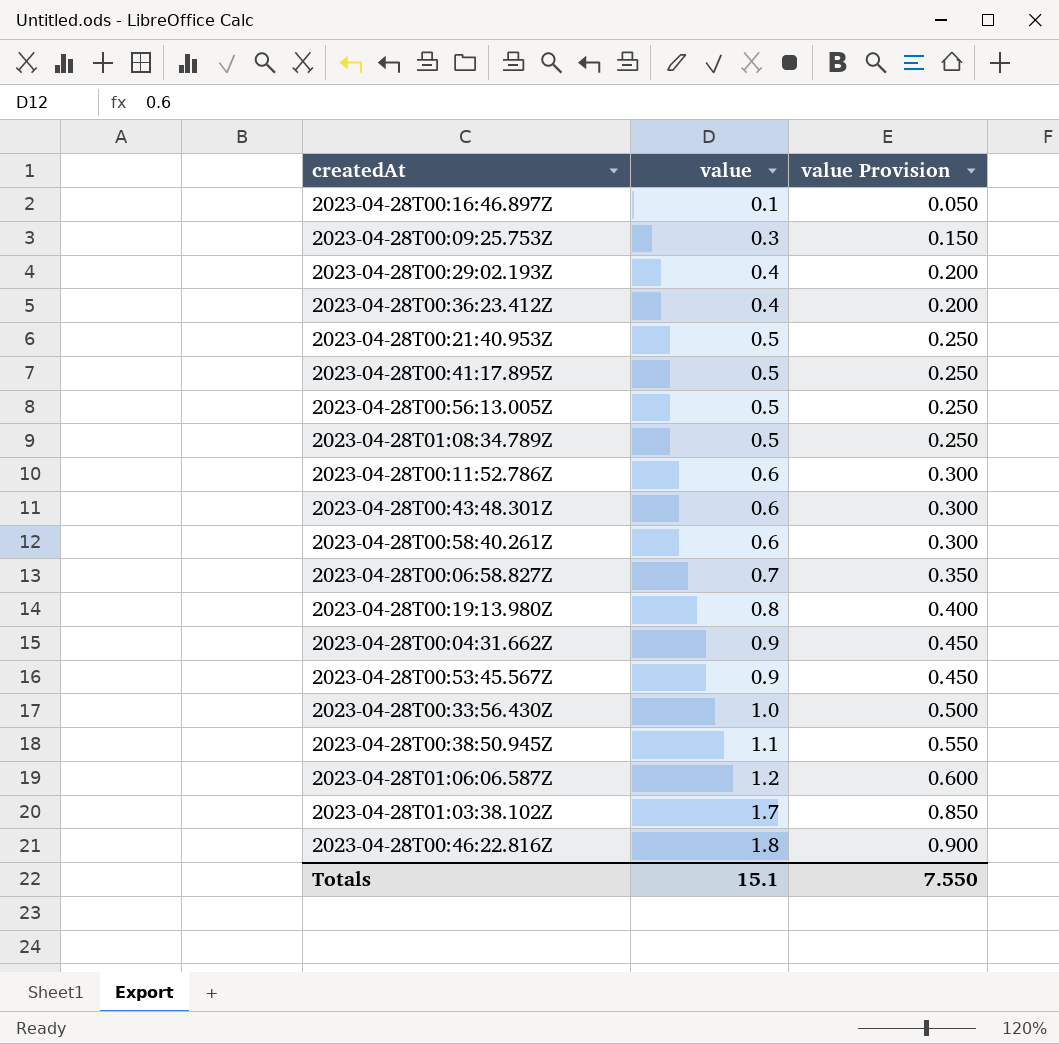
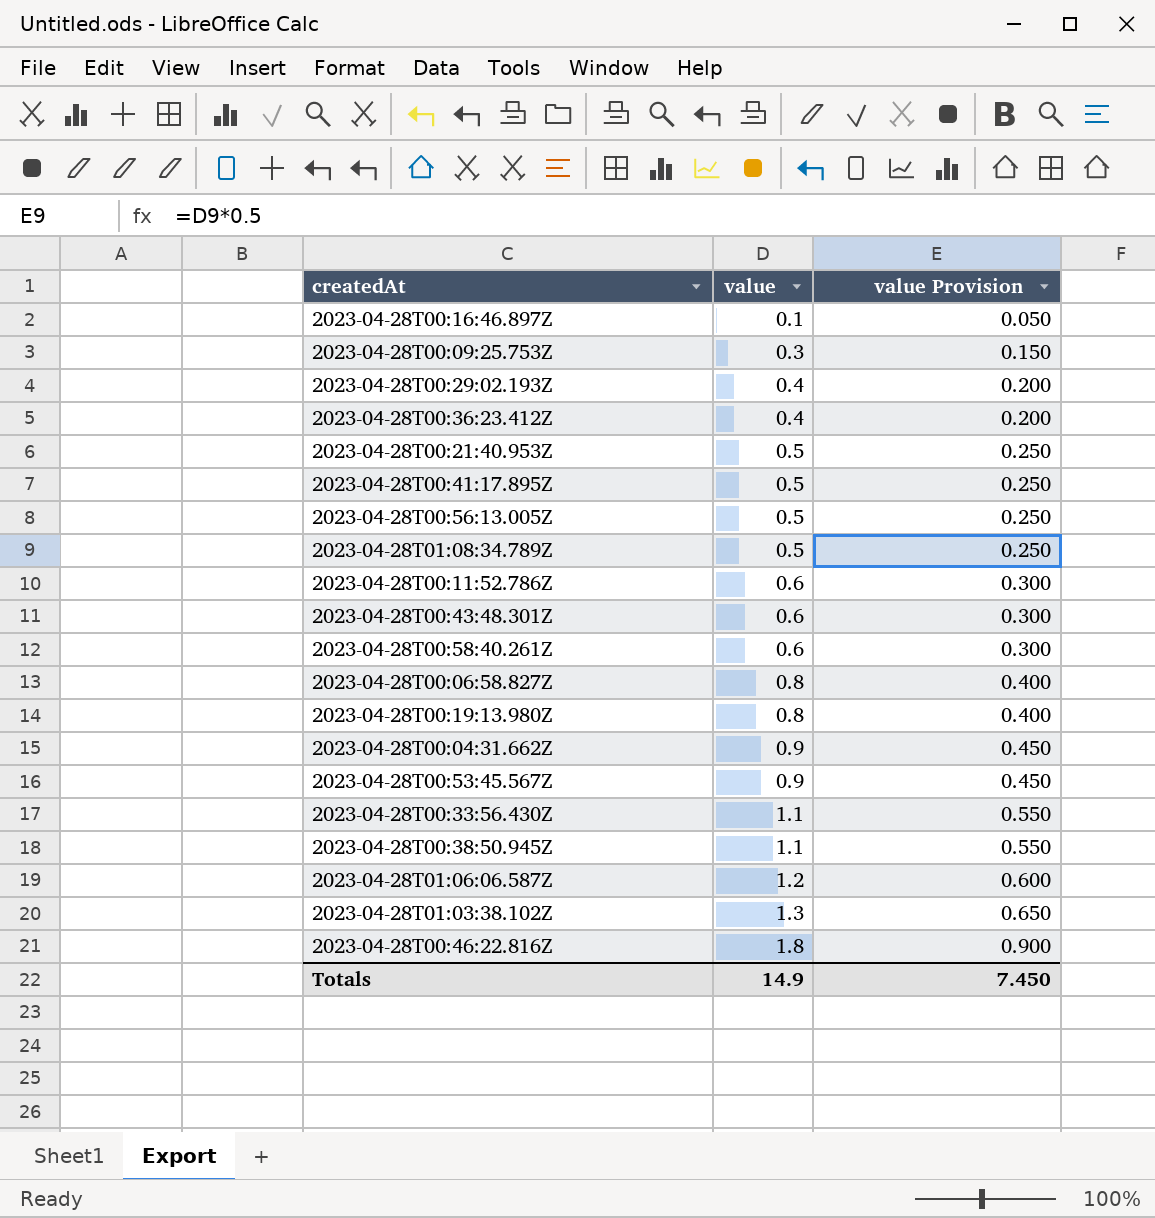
2023-04-28T00:06:58.827Z | value: 0.7 -> 0.8
2023-04-28T00:06:58.827Z | value Provision: 0.350 -> 0.400
2023-04-28T00:33:56.430Z | value: 1.0 -> 1.1
2023-04-28T00:33:56.430Z | value Provision: 0.500 -> 0.550
2023-04-28T01:03:38.102Z | value: 1.7 -> 1.3
2023-04-28T01:03:38.102Z | value Provision: 0.850 -> 0.650
Totals | value: 15.1 -> 14.9
Totals | value Provision: 7.550 -> 7.450

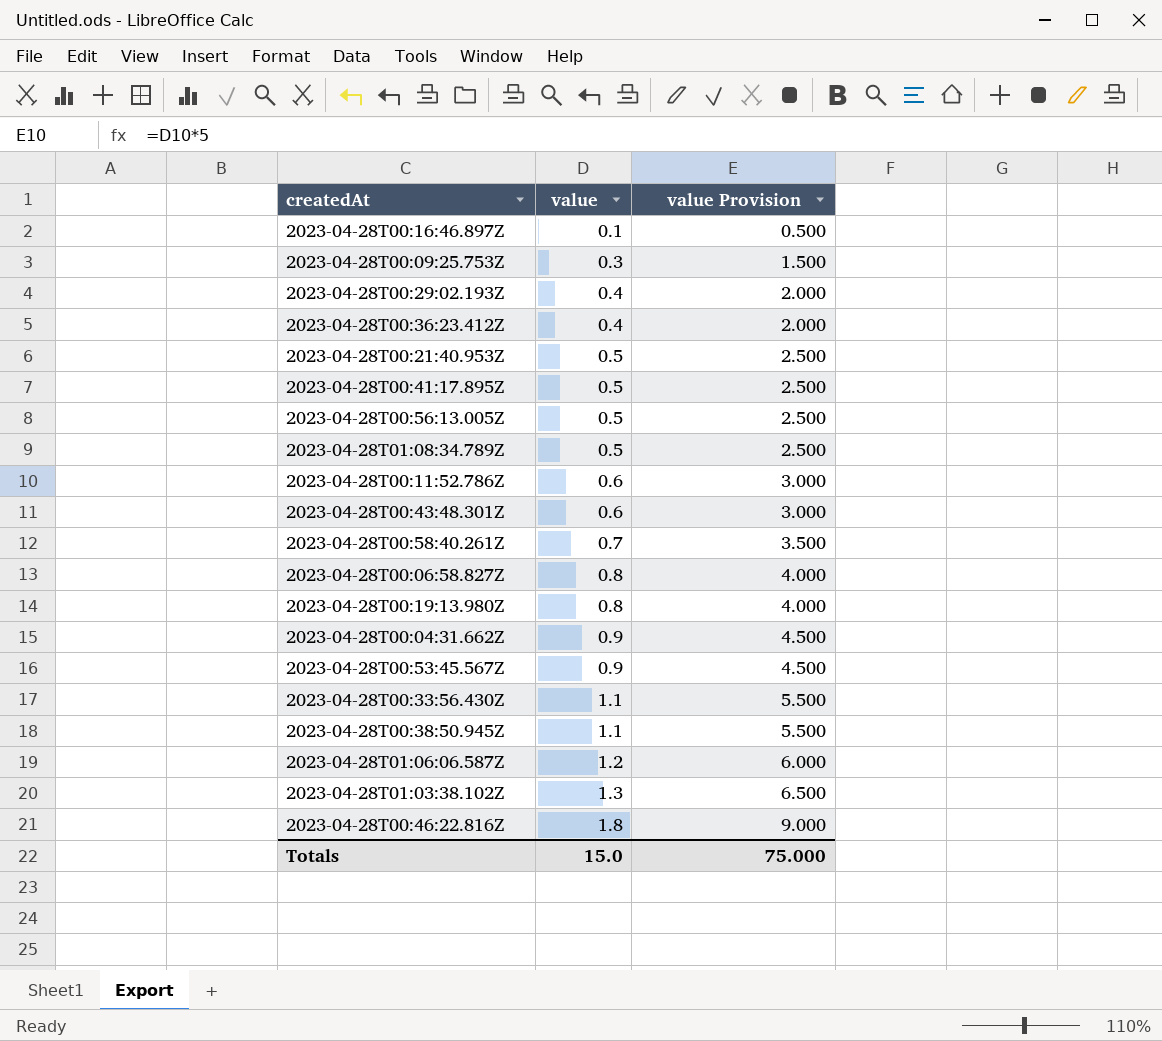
column value Provision | formula: [value] * 0.5 -> [value] * 5
2023-04-28T00:58:40.261Z | value: 0.6 -> 0.7
Totals | value: 14.9 -> 15.0
Totals | value Provision: 7.450 -> 75.000

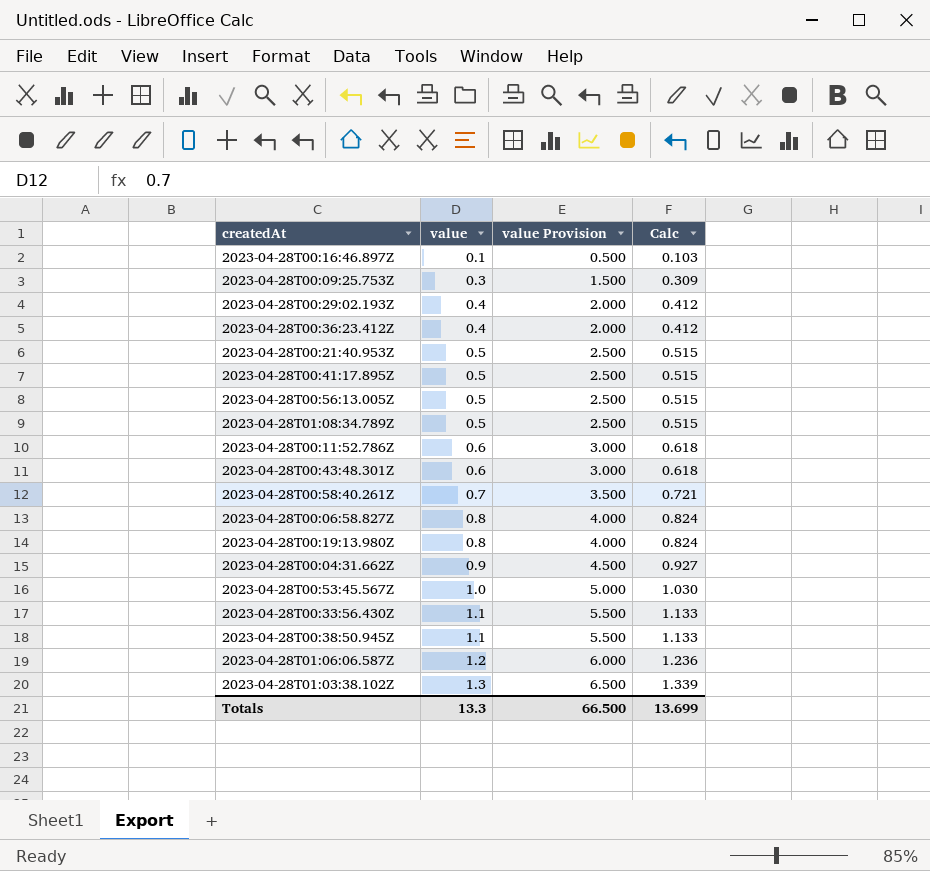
column Calc | formula: none -> [value] * 1.03
row 2023-04-28T00:46:22.816Z: 1.8 | 9.000 -> none
2023-04-28T00:53:45.567Z | value: 0.9 -> 1.0
2023-04-28T00:53:45.567Z | value Provision: 4.500 -> 5.000
Totals | value: 15.0 -> 13.3
Totals | value Provision: 75.000 -> 66.500

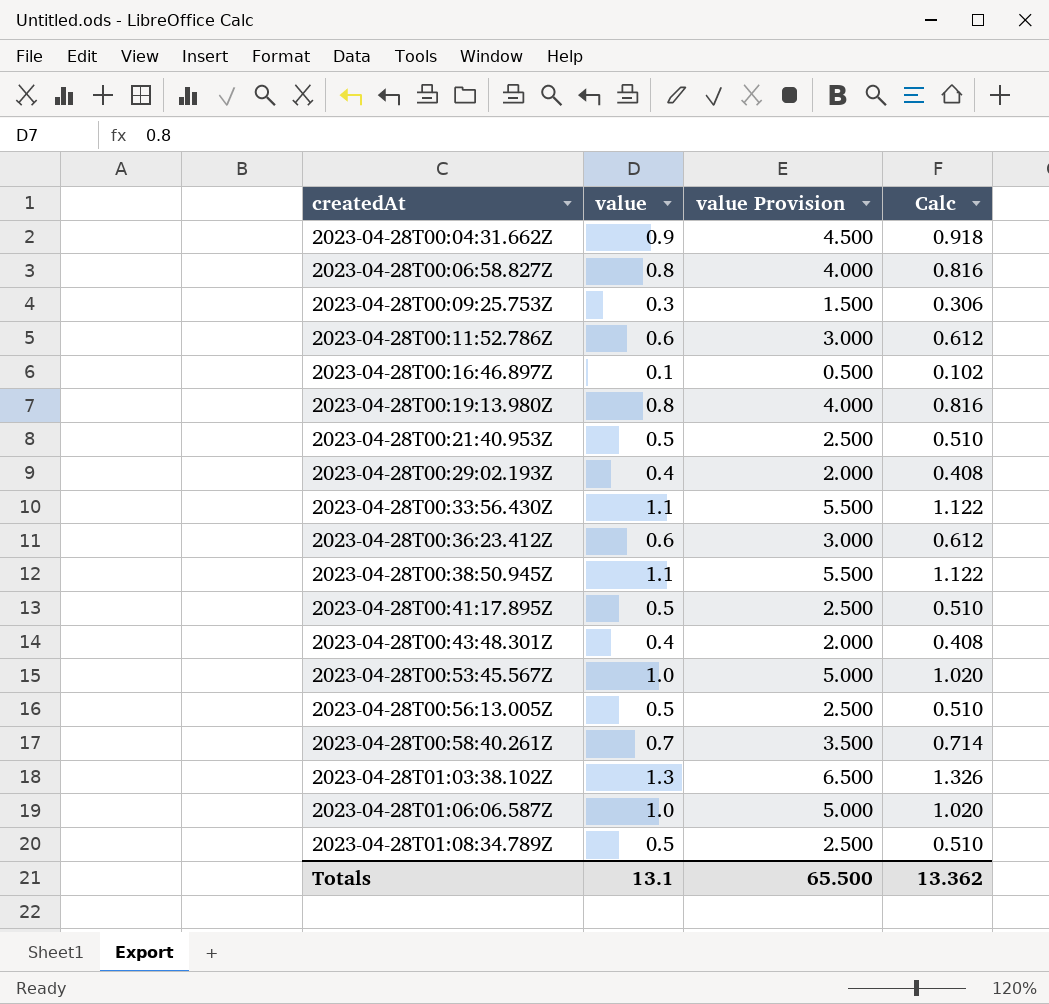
row order: value ascending -> createdAt ascending
column Calc | formula: [value] * 1.03 -> [value] * 1.02
2023-04-28T00:36:23.412Z | value: 0.4 -> 0.6
2023-04-28T00:36:23.412Z | value Provision: 2.000 -> 3.000
2023-04-28T00:43:48.301Z | value: 0.6 -> 0.4
2023-04-28T00:43:48.301Z | value Provision: 3.000 -> 2.000
2023-04-28T01:06:06.587Z | value: 1.2 -> 1.0
2023-04-28T01:06:06.587Z | value Provision: 6.000 -> 5.000
Totals | value: 13.3 -> 13.1
Totals | value Provision: 66.500 -> 65.500
Totals | Calc: 13.699 -> 13.362

